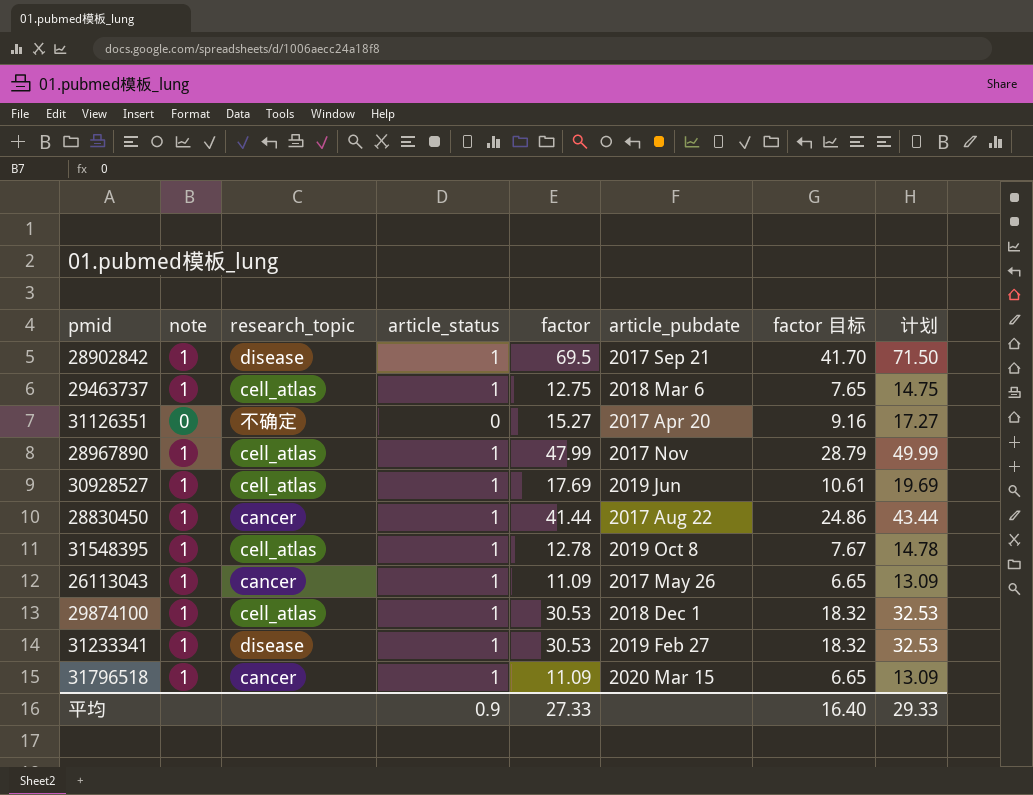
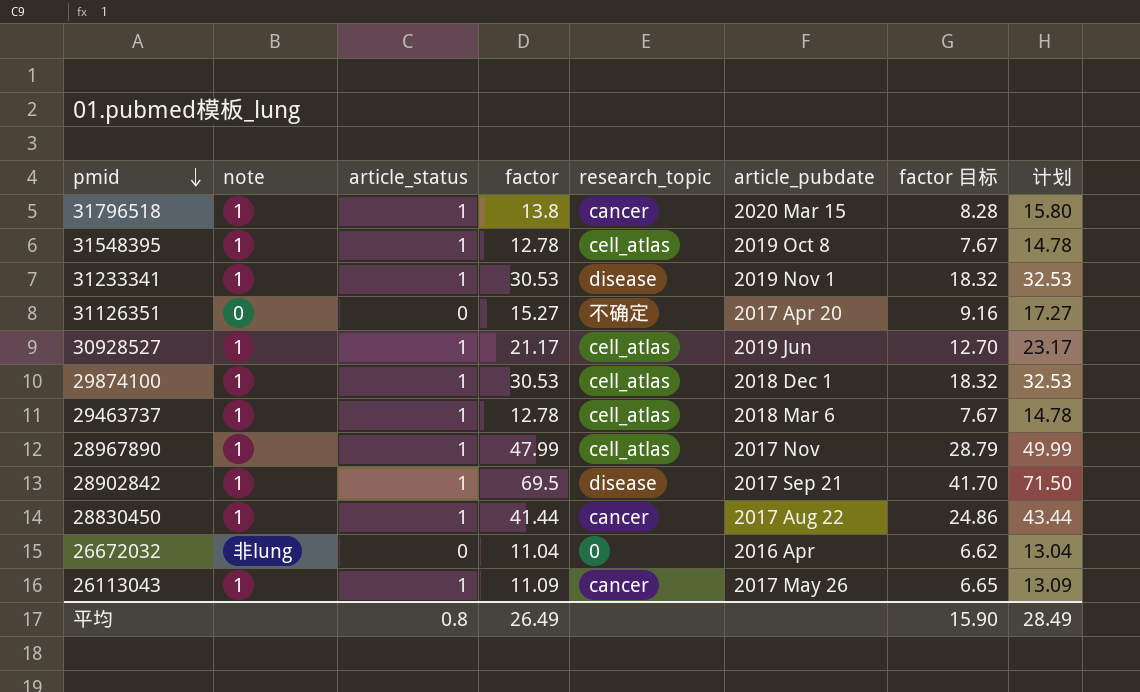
row order: none -> pmid descending
column research_topic | position: 3 -> 5
31796518 | factor: 11.09 -> 13.8
31796518 | factor 目标: 6.65 -> 8.28
31796518 | 计划: 13.09 -> 15.80
31233341 | article_pubdate: 2019 Feb 27 -> 2019 Nov 1
30928527 | factor: 17.69 -> 21.17
30928527 | factor 目标: 10.61 -> 12.70
30928527 | 计划: 19.69 -> 23.17
29463737 | factor: 12.75 -> 12.78
29463737 | factor 目标: 7.65 -> 7.67
29463737 | 计划: 14.75 -> 14.78
row 26672032: none -> 非lung | 0 | 11.04 | 0 | 2016 Apr | 6.62 | 13.04
平均 | article_status: 0.9 -> 0.8
平均 | factor: 27.33 -> 26.49
平均 | factor 目标: 16.40 -> 15.90
平均 | 计划: 29.33 -> 28.49

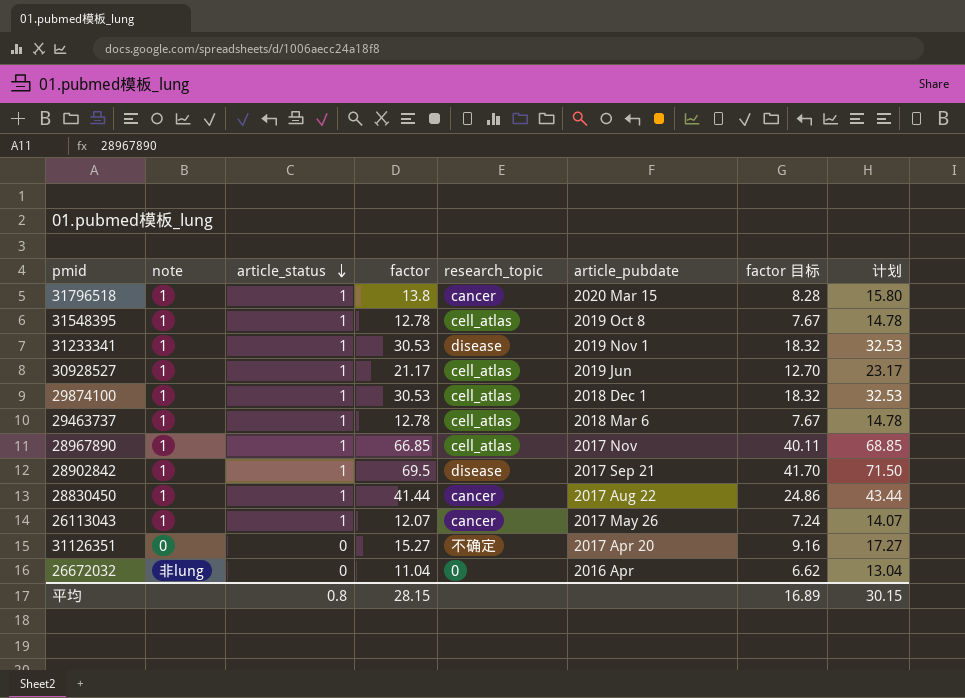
row order: pmid descending -> article_status descending
28967890 | factor: 47.99 -> 66.85
28967890 | factor 目标: 28.79 -> 40.11
28967890 | 计划: 49.99 -> 68.85
26113043 | factor: 11.09 -> 12.07
26113043 | factor 目标: 6.65 -> 7.24
26113043 | 计划: 13.09 -> 14.07
平均 | factor: 26.49 -> 28.15
平均 | factor 目标: 15.90 -> 16.89
平均 | 计划: 28.49 -> 30.15

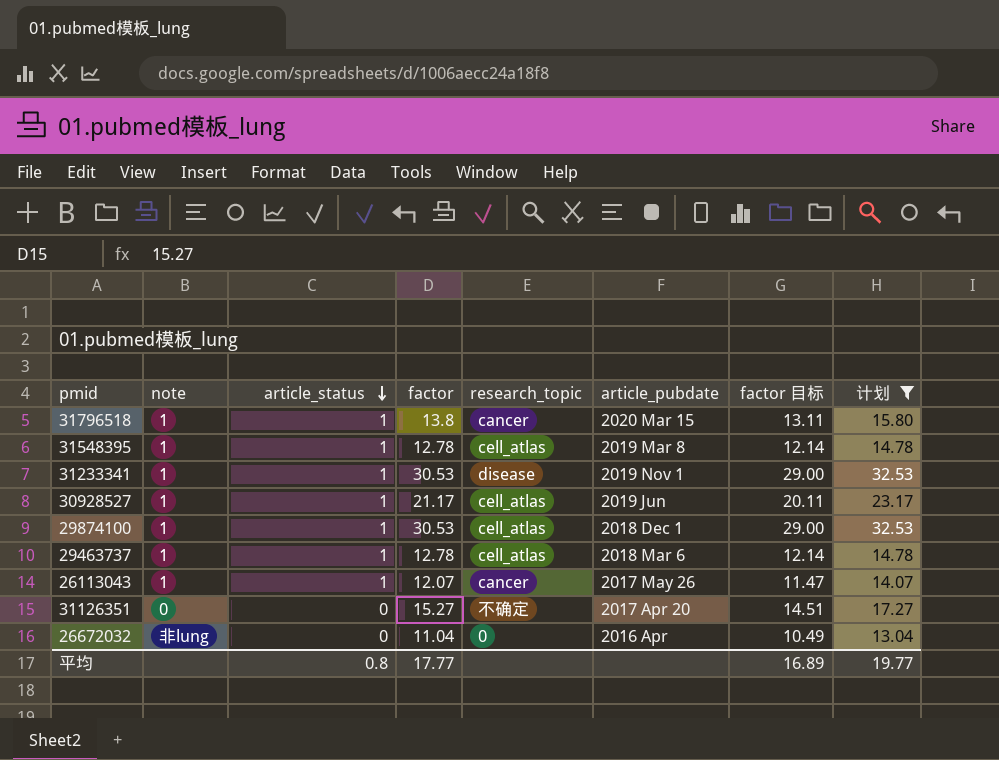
filter: none -> 计划 <= 32.53
column factor 目标 | formula: [factor] * 0.6 -> [factor] * 0.95
31548395 | article_pubdate: 2019 Oct 8 -> 2019 Mar 8
平均 | factor: 28.15 -> 17.77
平均 | 计划: 30.15 -> 19.77

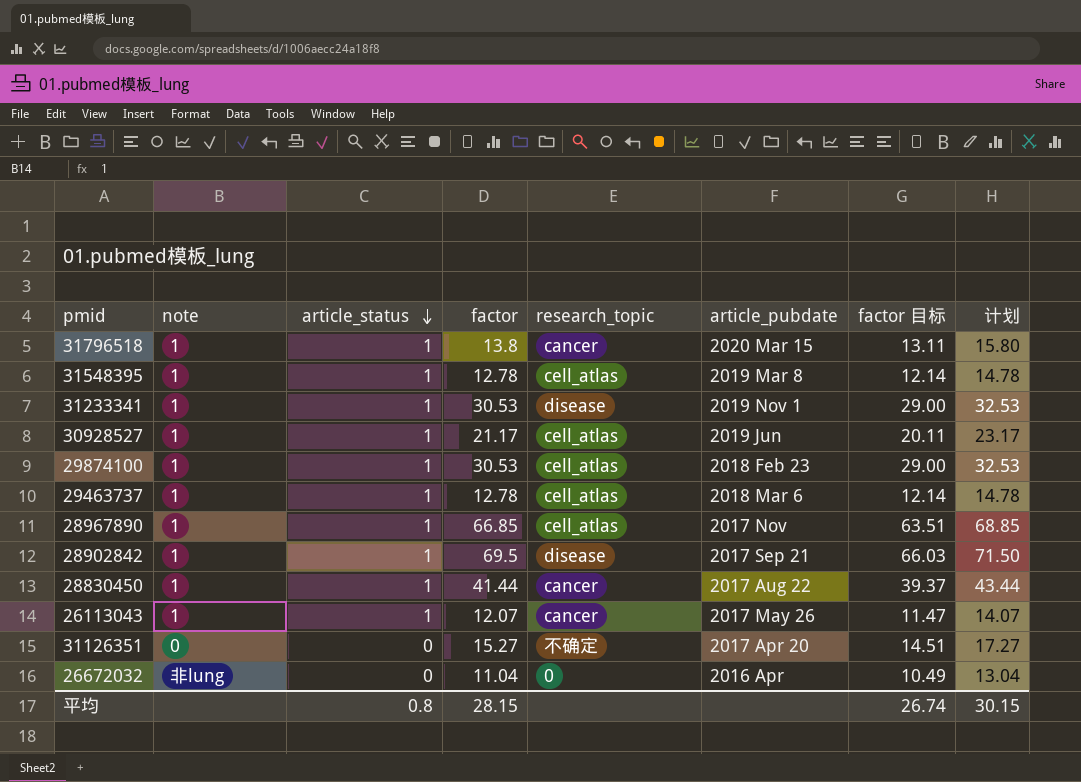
filter: 计划 <= 32.53 -> none
29874100 | article_pubdate: 2018 Dec 1 -> 2018 Feb 23
平均 | factor: 17.77 -> 28.15
平均 | factor 目标: 16.89 -> 26.74
平均 | 计划: 19.77 -> 30.15

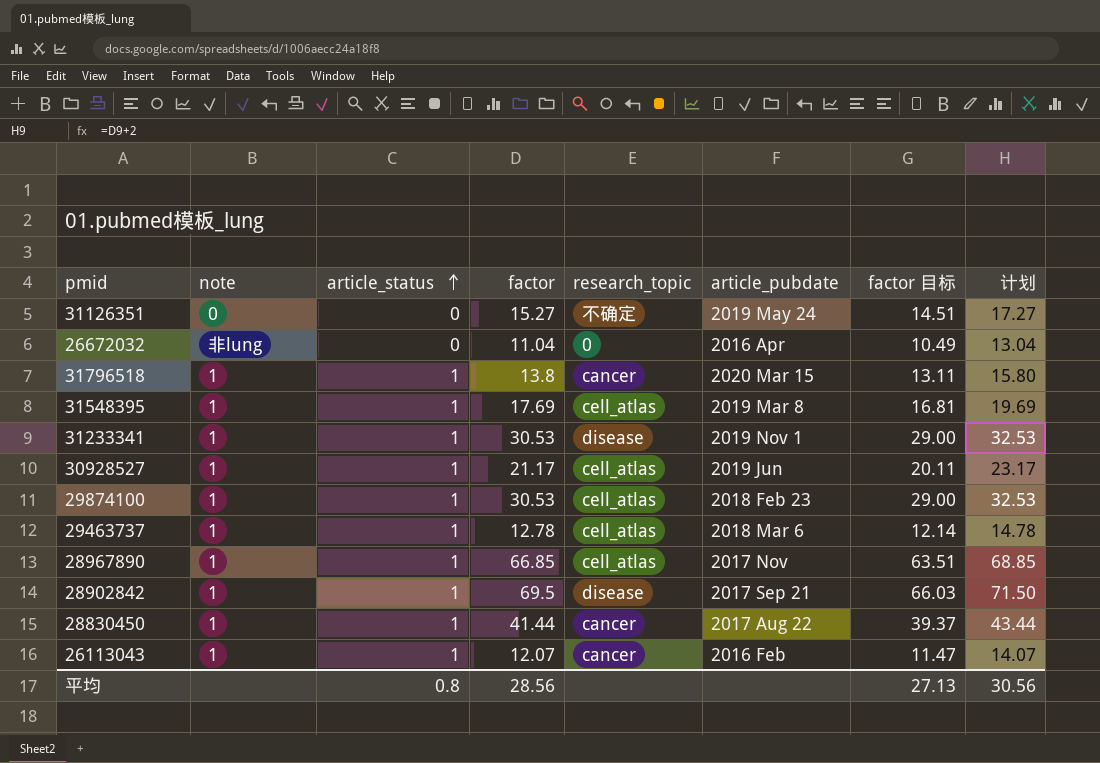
row order: article_status descending -> article_status ascending
31126351 | article_pubdate: 2017 Apr 20 -> 2019 May 24
31548395 | factor: 12.78 -> 17.69
31548395 | factor 目标: 12.14 -> 16.81
31548395 | 计划: 14.78 -> 19.69
26113043 | article_pubdate: 2017 May 26 -> 2016 Feb
平均 | factor: 28.15 -> 28.56
平均 | factor 目标: 26.74 -> 27.13
平均 | 计划: 30.15 -> 30.56

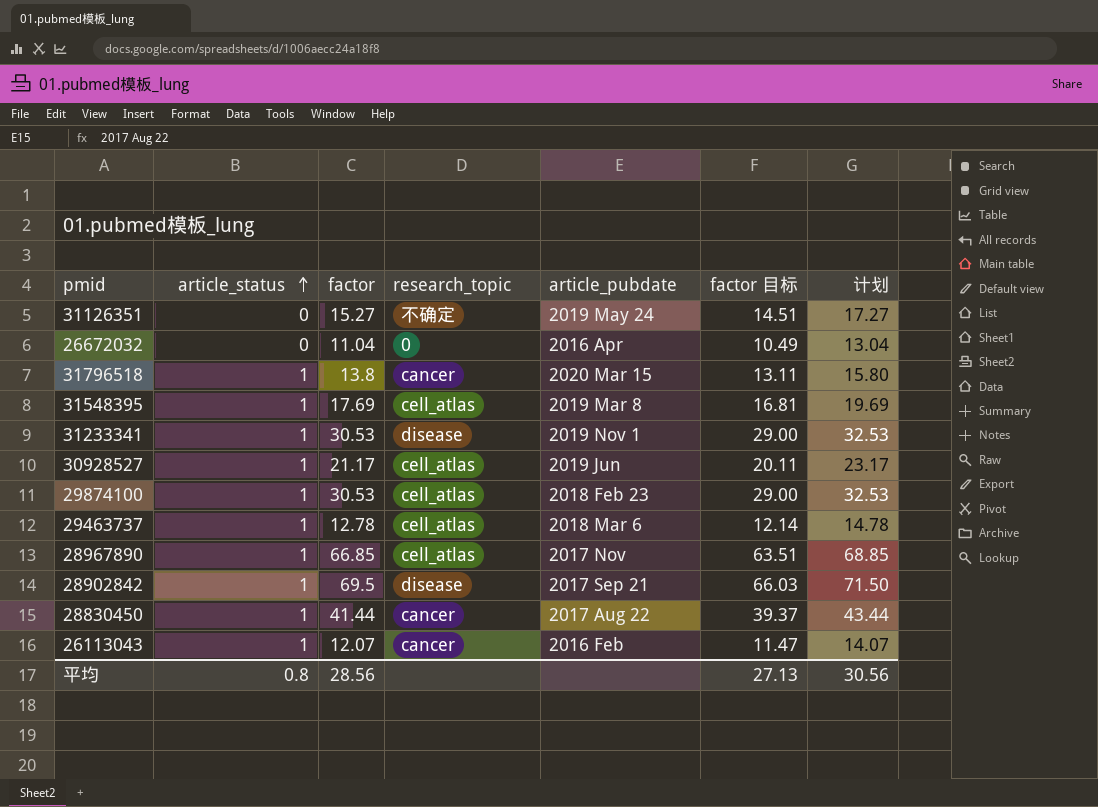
column note | position: 2 -> none

